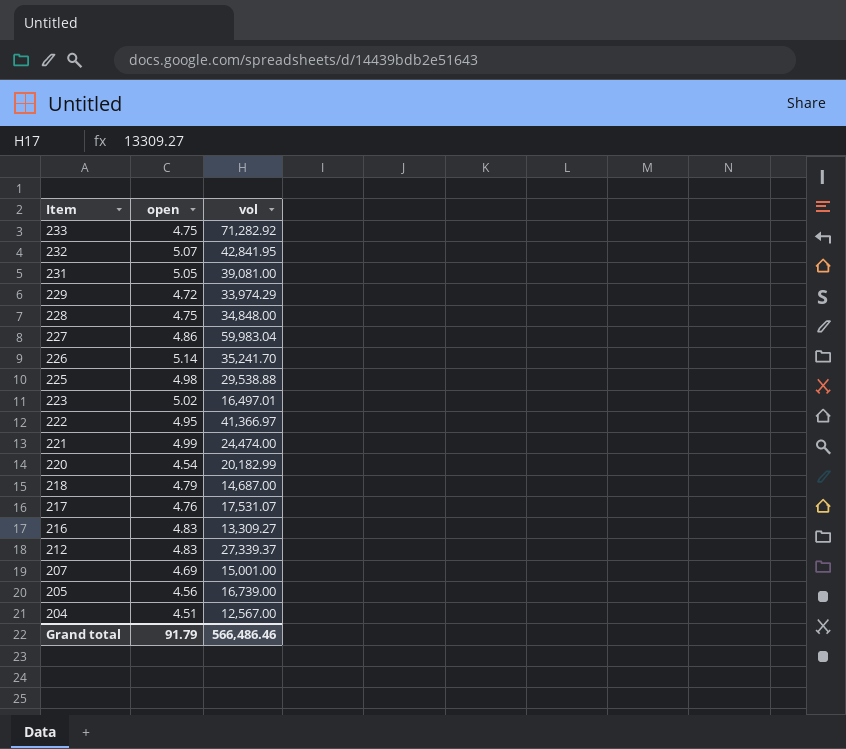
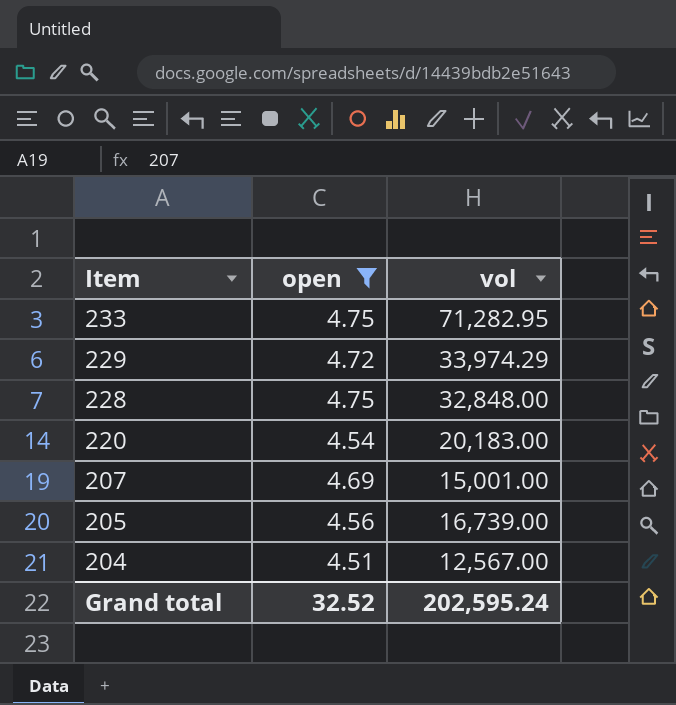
filter: none -> open <= 4.75
233 | vol: 71,282.92 -> 71,282.95
228 | vol: 34,848.00 -> 32,848.00
220 | vol: 20,182.99 -> 20,183.00
Grand total | open: 91.79 -> 32.52
Grand total | vol: 566,486.46 -> 202,595.24

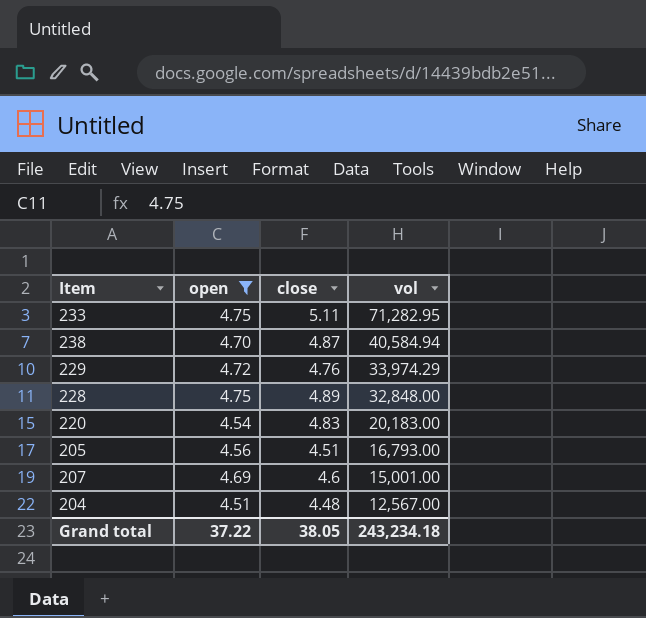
row order: Item descending -> vol descending
column close | position: none -> 3
row 238: none -> 4.70 | 4.87 | 40,584.94
205 | vol: 16,739.00 -> 16,793.00
Grand total | open: 32.52 -> 37.22
Grand total | vol: 202,595.24 -> 243,234.18

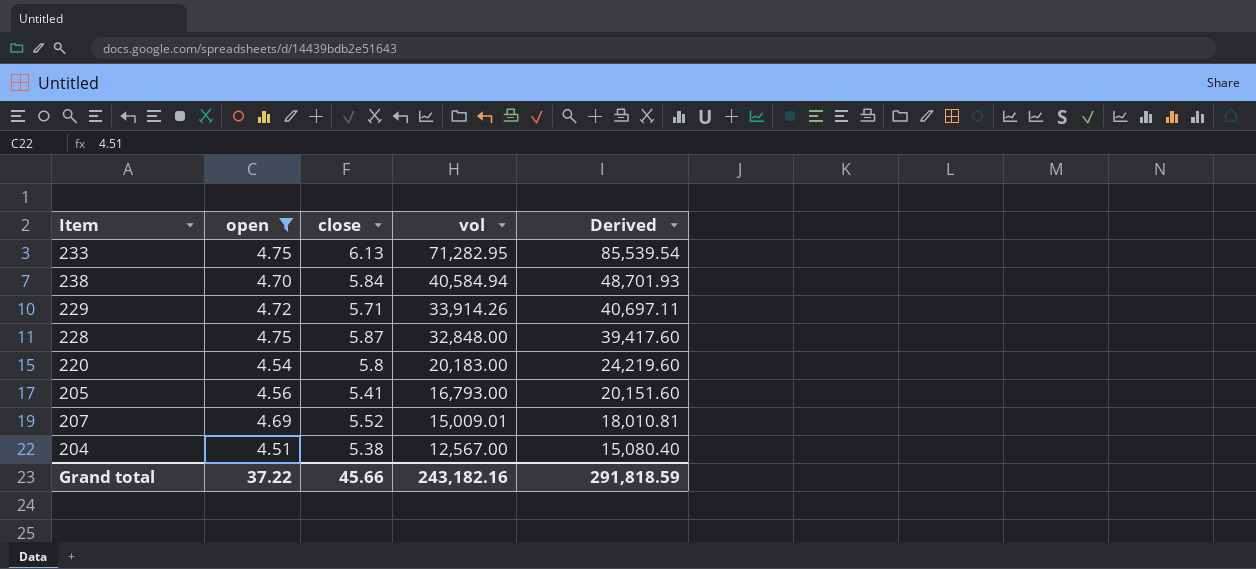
column Derived | formula: none -> [vol] * 1.2
233 | close: 5.11 -> 6.13
238 | close: 4.87 -> 5.84
229 | close: 4.76 -> 5.71
229 | vol: 33,974.29 -> 33,914.26
228 | close: 4.89 -> 5.87
220 | close: 4.83 -> 5.8
205 | close: 4.51 -> 5.41
207 | close: 4.6 -> 5.52
207 | vol: 15,001.00 -> 15,009.01
204 | close: 4.48 -> 5.38
Grand total | close: 38.05 -> 45.66
Grand total | vol: 243,234.18 -> 243,182.16

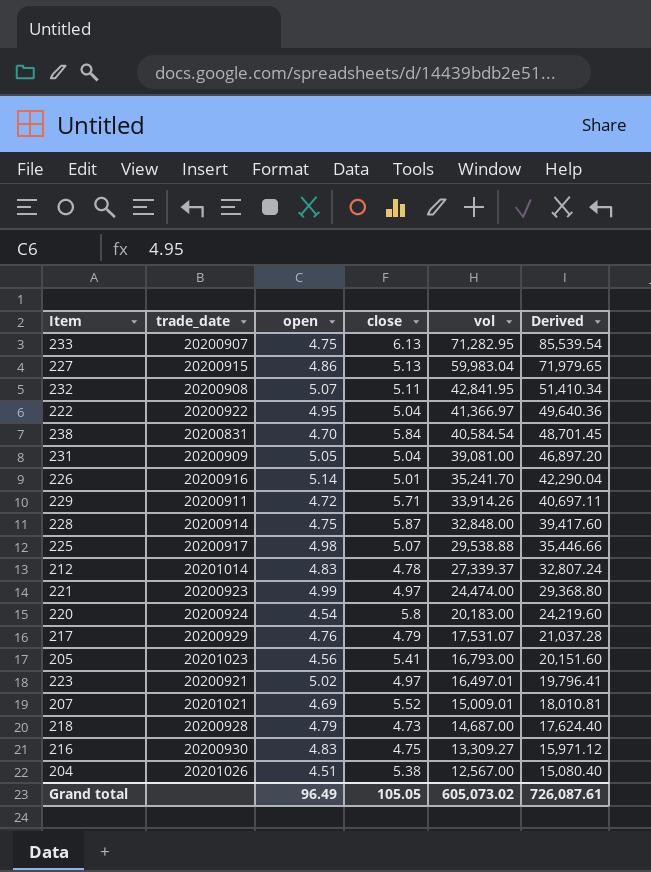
filter: open <= 4.75 -> none
column trade_date | position: none -> 2
238 | vol: 40,584.94 -> 40,584.54
238 | Derived: 48,701.93 -> 48,701.45
Grand total | open: 37.22 -> 96.49
Grand total | close: 45.66 -> 105.05
Grand total | vol: 243,182.16 -> 605,073.02
Grand total | Derived: 291,818.59 -> 726,087.61

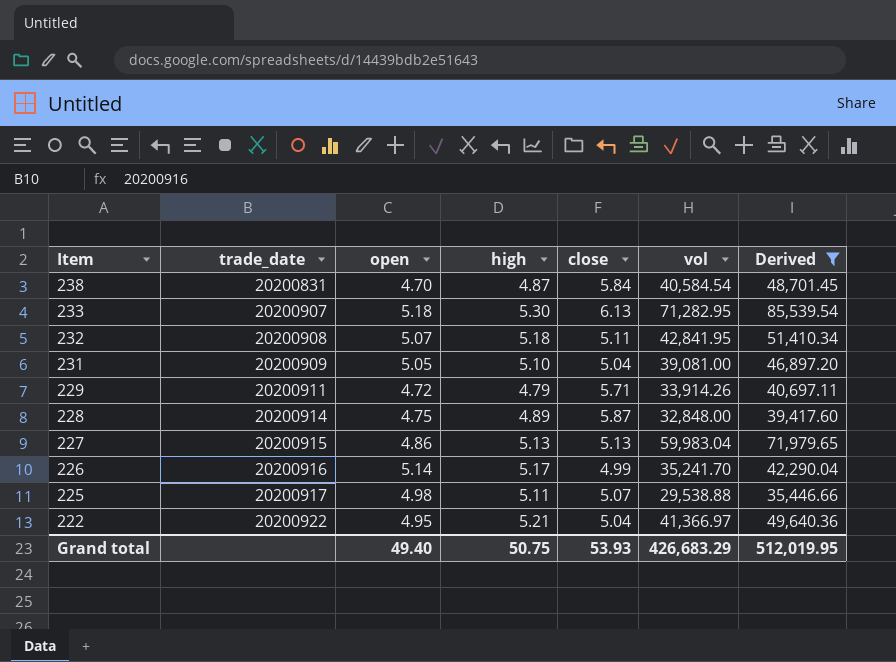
filter: none -> Derived >= 35,446.66
row order: vol descending -> Item descending
column high | position: none -> 4
233 | open: 4.75 -> 5.18
226 | close: 5.01 -> 4.99
Grand total | open: 96.49 -> 49.40
Grand total | close: 105.05 -> 53.93
Grand total | vol: 605,073.02 -> 426,683.29
Grand total | Derived: 726,087.61 -> 512,019.95

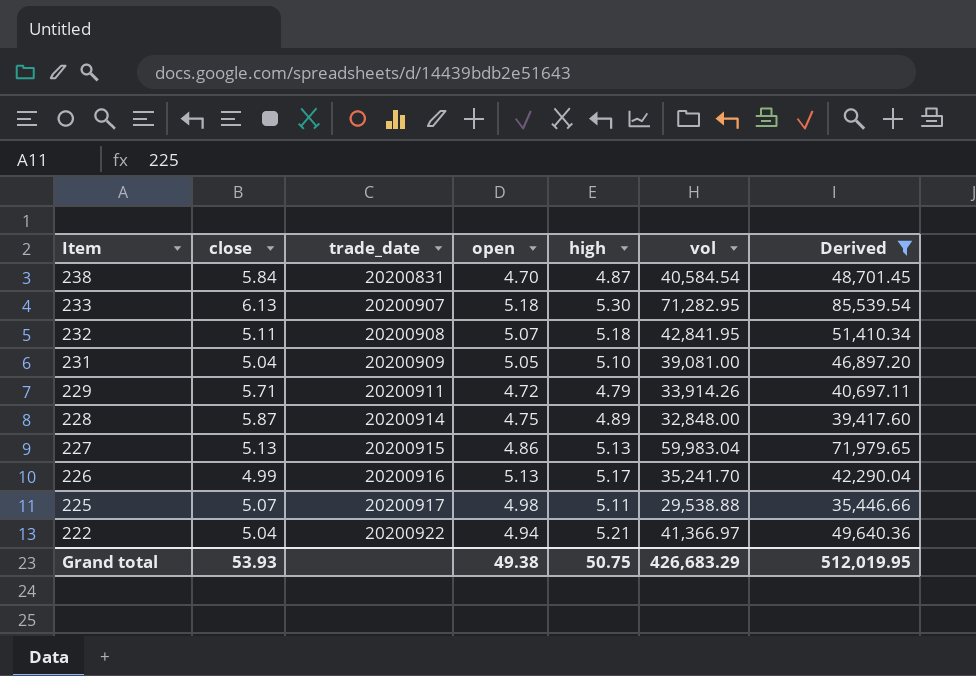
column close | position: 5 -> 2
226 | open: 5.14 -> 5.13
222 | open: 4.95 -> 4.94
Grand total | open: 49.40 -> 49.38

